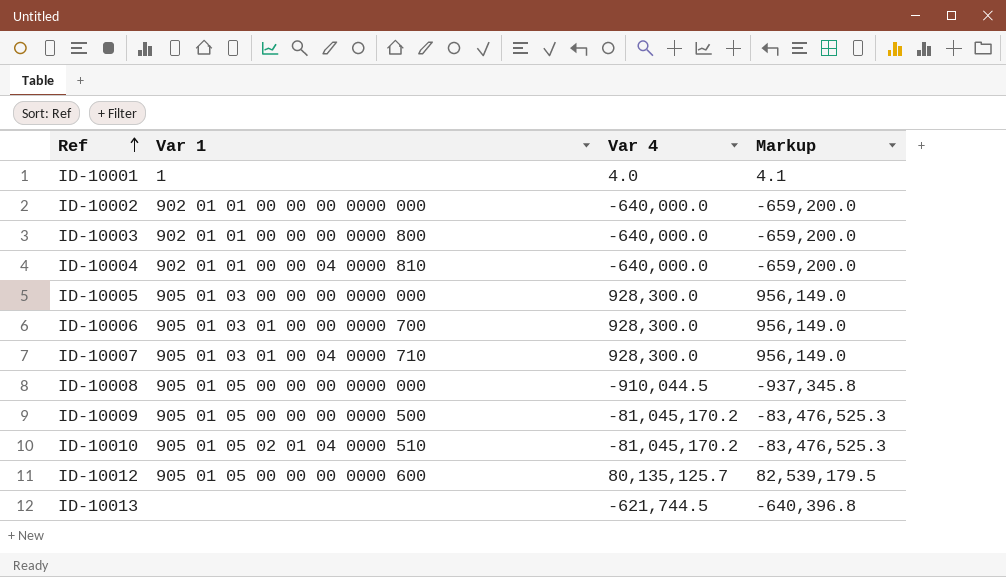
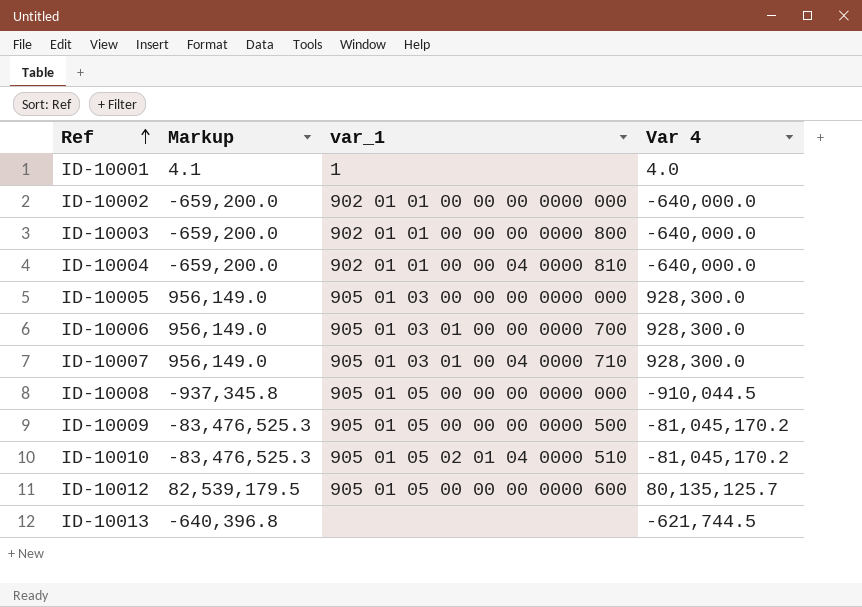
column Markup | position: 4 -> 2
column name: Var 1 -> var_1

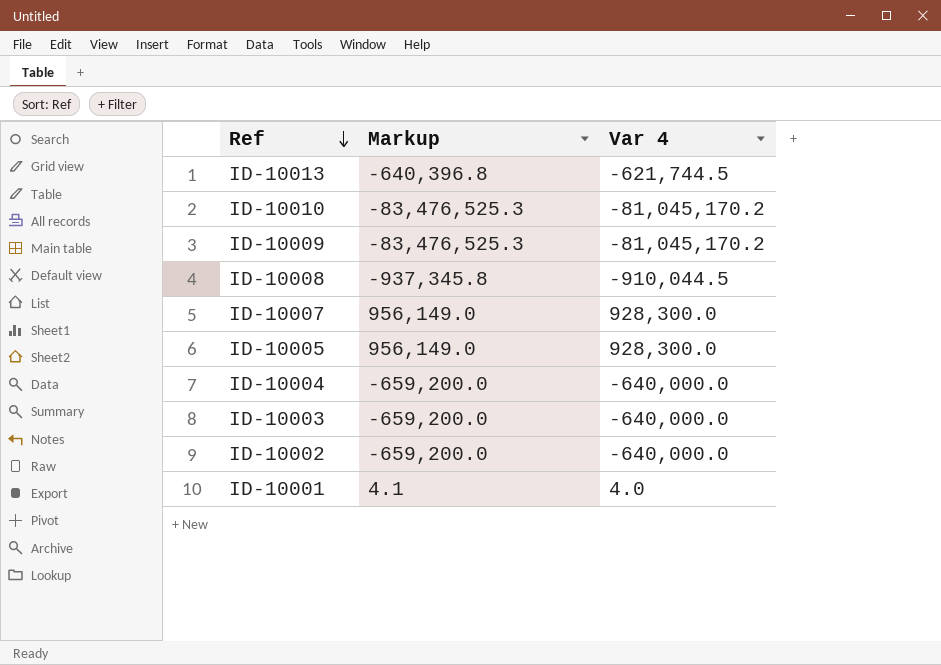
row order: Ref ascending -> Ref descending
column var_1 | position: 3 -> none
row ID-10006: 956,149.0 | 905 01 03 01 00 00 0000 700 | 928,300.0 -> none
row ID-10012: 82,539,179.5 | 905 01 05 00 00 00 0000 600 | 80,135,125.7 -> none

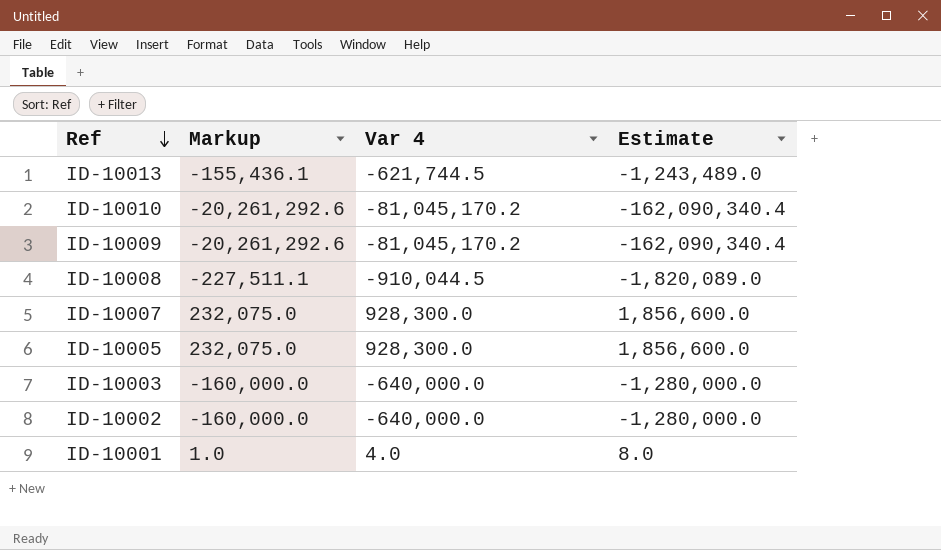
column Markup | formula: [Var 4] * 1.03 -> [Var 4] * 0.25
column Estimate | formula: none -> [Var 4] * 2
row ID-10004: -659,200.0 | -640,000.0 -> none

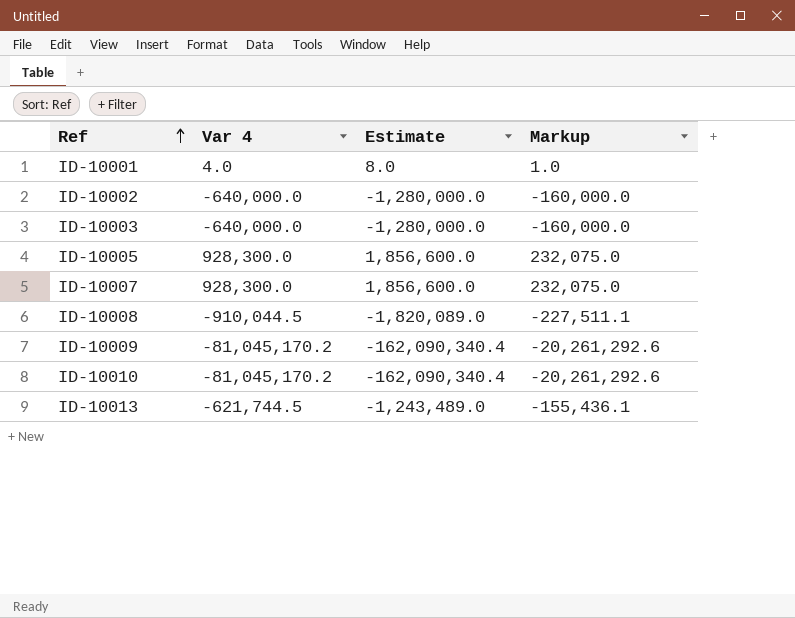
row order: Ref descending -> Ref ascending
column Markup | position: 2 -> 4

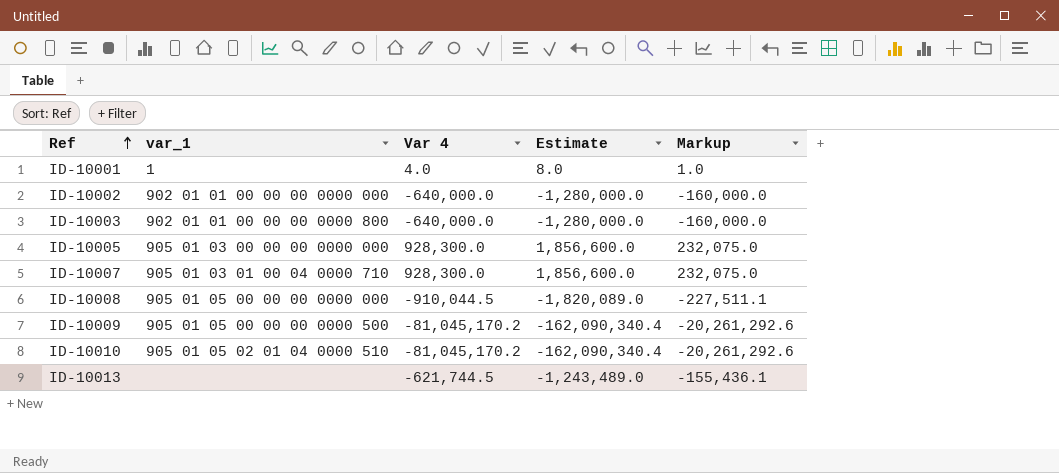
column var_1 | position: none -> 2

